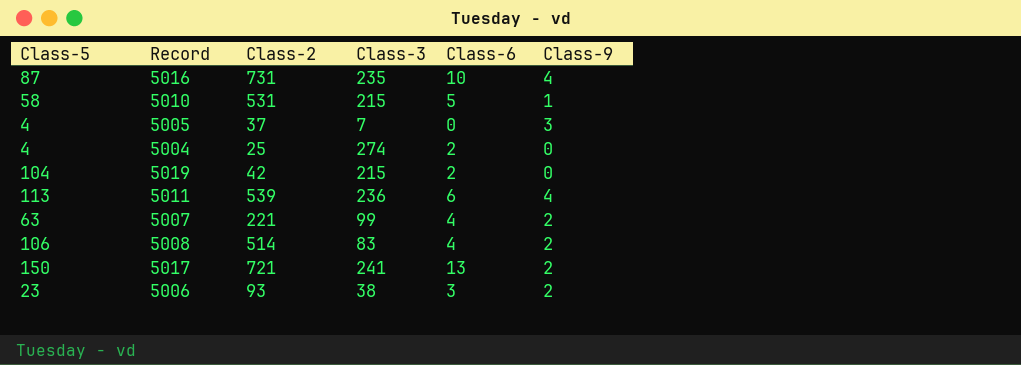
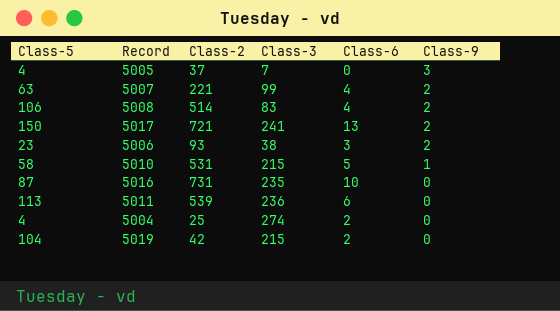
row order: none -> Class-9 descending
5016 | Class-9: 4 -> 0
5011 | Class-9: 4 -> 0

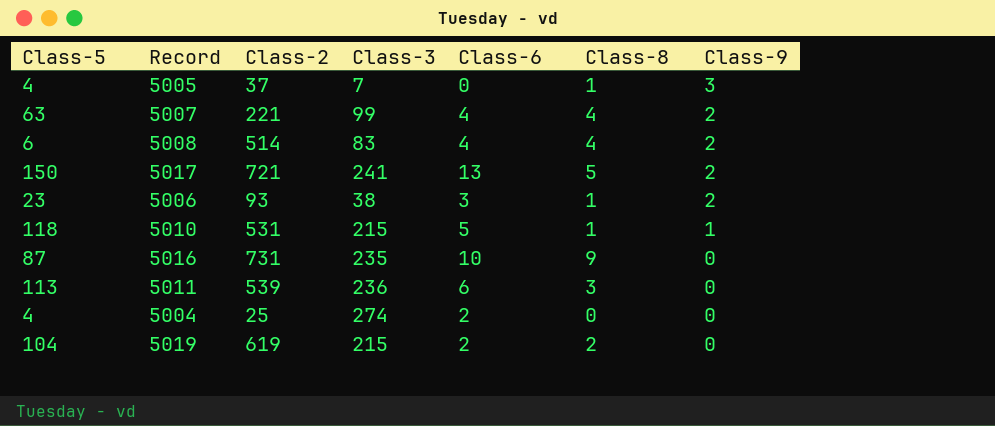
column Class-8 | position: none -> 6
5008 | Class-5: 106 -> 6
5010 | Class-5: 58 -> 118
5019 | Class-2: 42 -> 619

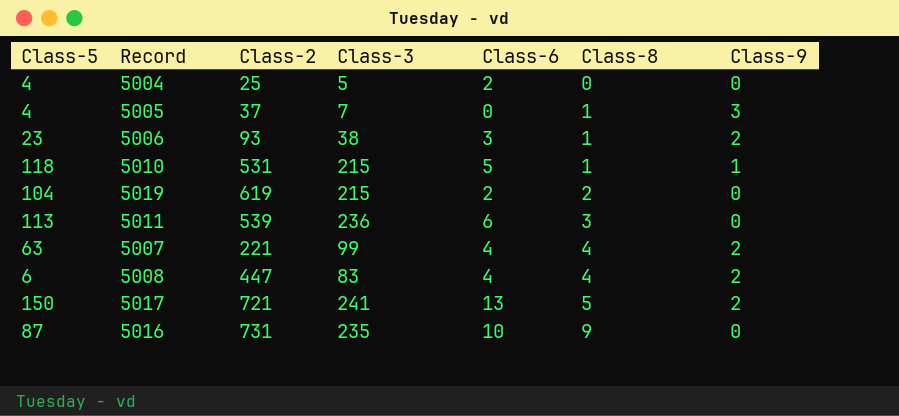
row order: Class-9 descending -> Class-8 ascending
5004 | Class-3: 274 -> 5
5008 | Class-2: 514 -> 447

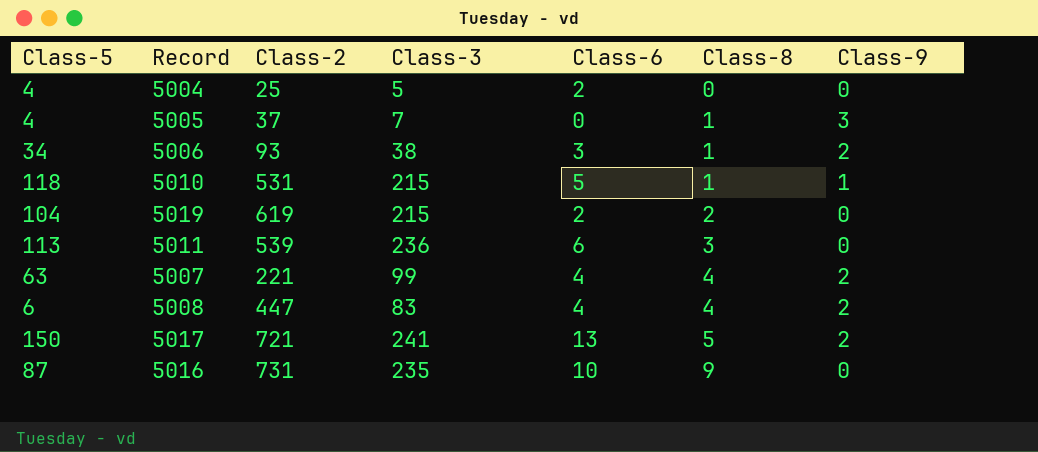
5006 | Class-5: 23 -> 34

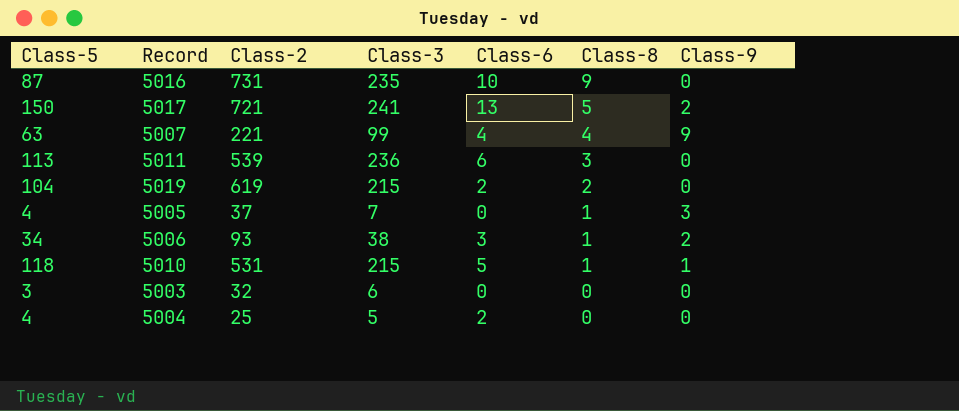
row order: Class-8 ascending -> Class-8 descending
row 5008: 6 | 447 | 83 | 4 | 4 | 2 -> none
5007 | Class-9: 2 -> 9
row 5003: none -> 3 | 32 | 6 | 0 | 0 | 0

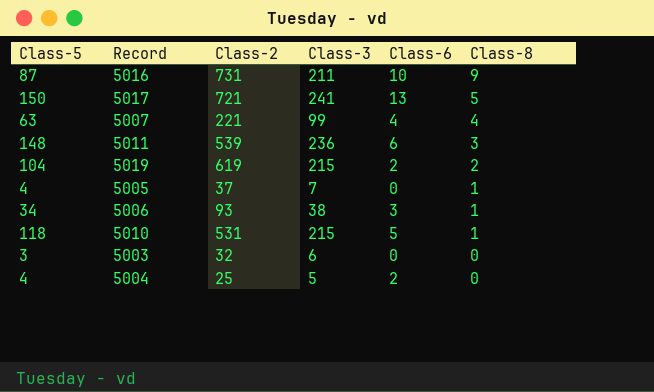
column Class-9 | position: 7 -> none
5016 | Class-3: 235 -> 211
5011 | Class-5: 113 -> 148

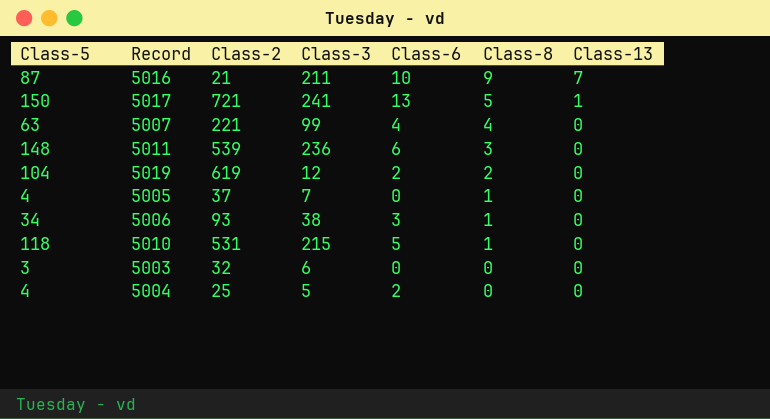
column Class-13 | position: none -> 7
5016 | Class-2: 731 -> 21
5019 | Class-3: 215 -> 12

